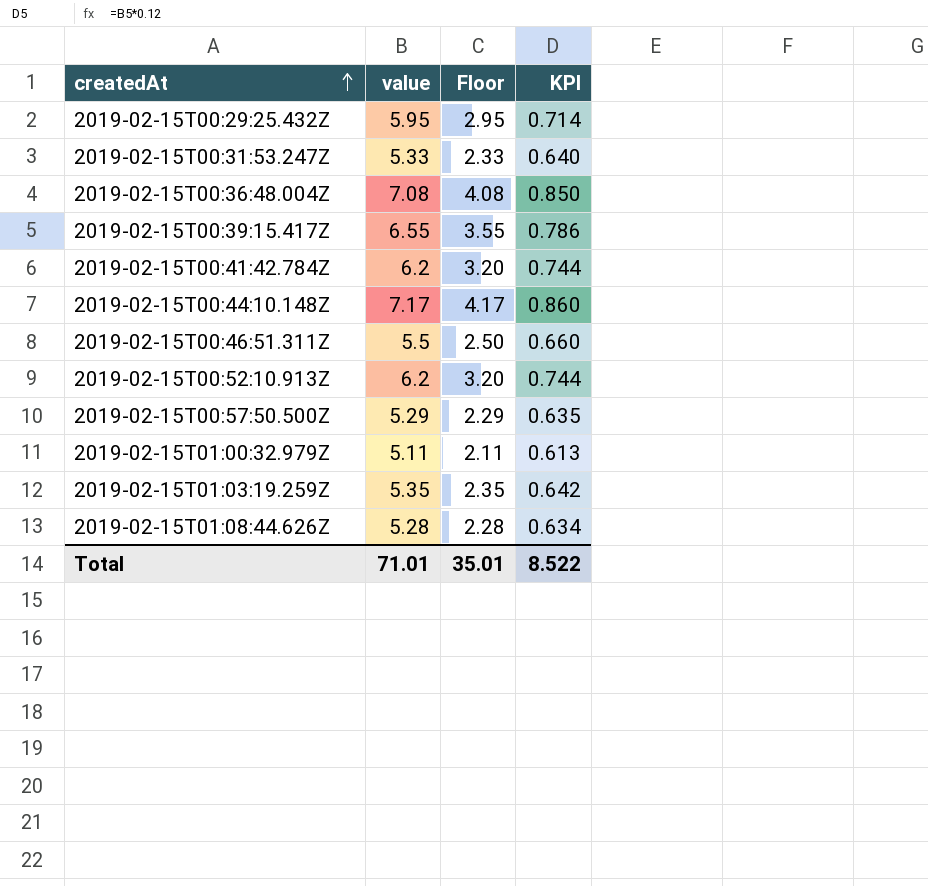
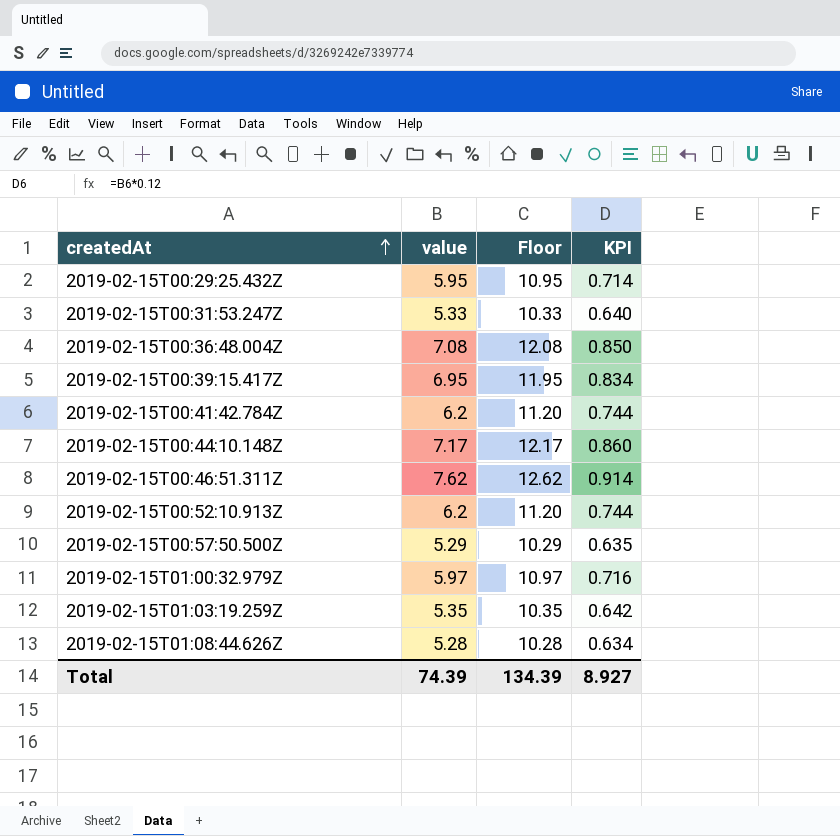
column Floor | formula: [value] - 3 -> [value] + 5
2019-02-15T00:39:15.417Z | value: 6.55 -> 6.95
2019-02-15T00:39:15.417Z | KPI: 0.786 -> 0.834
2019-02-15T00:46:51.311Z | value: 5.5 -> 7.62
2019-02-15T00:46:51.311Z | KPI: 0.660 -> 0.914
2019-02-15T01:00:32.979Z | value: 5.11 -> 5.97
2019-02-15T01:00:32.979Z | KPI: 0.613 -> 0.716
Total | value: 71.01 -> 74.39
Total | Floor: 35.01 -> 134.39
Total | KPI: 8.522 -> 8.927

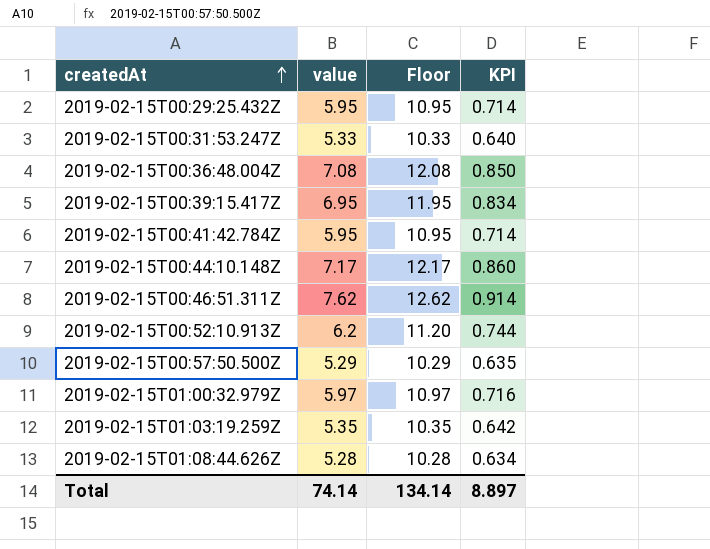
2019-02-15T00:41:42.784Z | value: 6.2 -> 5.95
2019-02-15T00:41:42.784Z | Floor: 11.20 -> 10.95
2019-02-15T00:41:42.784Z | KPI: 0.744 -> 0.714
Total | value: 74.39 -> 74.14
Total | Floor: 134.39 -> 134.14
Total | KPI: 8.927 -> 8.897

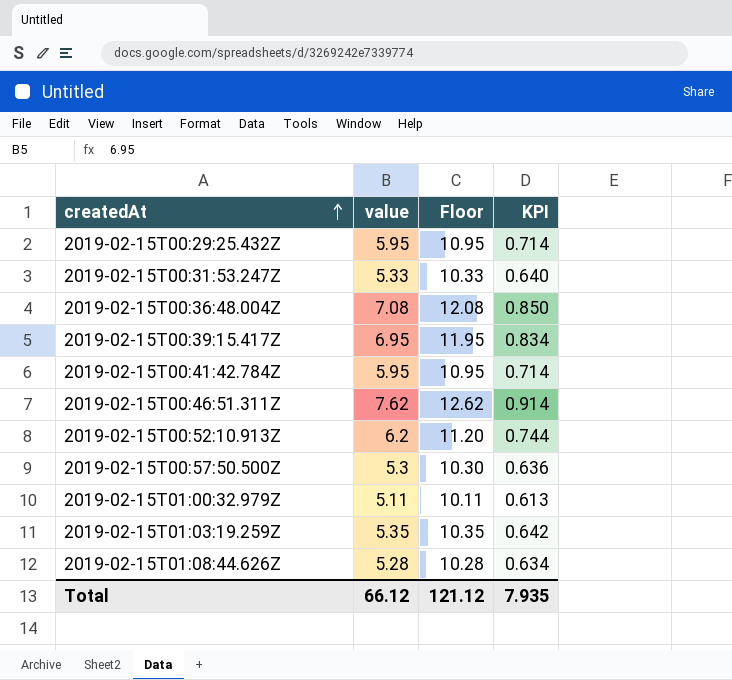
row 2019-02-15T00:44:10.148Z: 7.17 | 12.17 | 0.860 -> none
2019-02-15T00:57:50.500Z | value: 5.29 -> 5.3
2019-02-15T00:57:50.500Z | Floor: 10.29 -> 10.30
2019-02-15T00:57:50.500Z | KPI: 0.635 -> 0.636
2019-02-15T01:00:32.979Z | value: 5.97 -> 5.11
2019-02-15T01:00:32.979Z | Floor: 10.97 -> 10.11
2019-02-15T01:00:32.979Z | KPI: 0.716 -> 0.613
Total | value: 74.14 -> 66.12
Total | Floor: 134.14 -> 121.12
Total | KPI: 8.897 -> 7.935

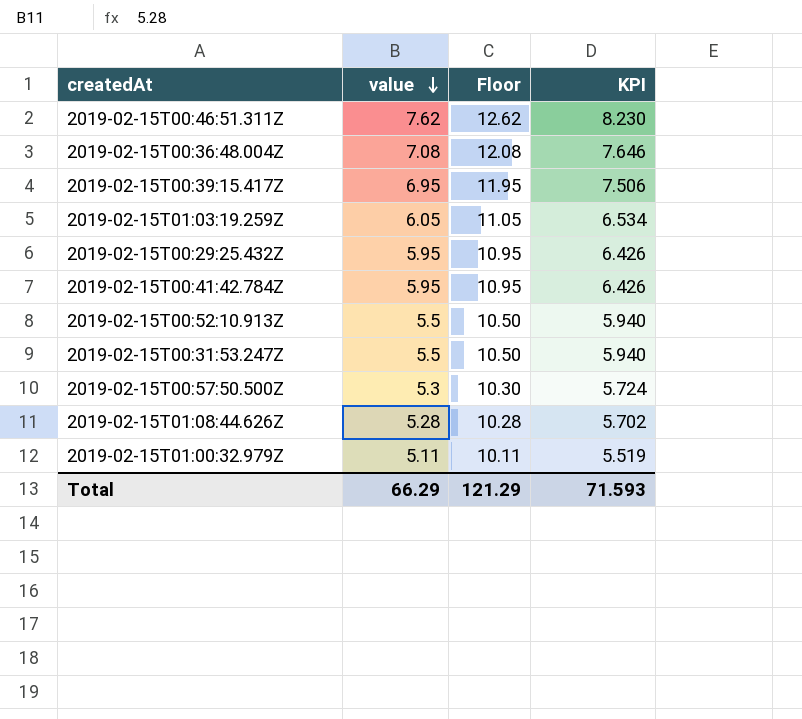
row order: createdAt ascending -> value descending
column KPI | formula: [value] * 0.12 -> [value] * 1.08
2019-02-15T01:03:19.259Z | value: 5.35 -> 6.05
2019-02-15T01:03:19.259Z | Floor: 10.35 -> 11.05
2019-02-15T00:52:10.913Z | value: 6.2 -> 5.5
2019-02-15T00:52:10.913Z | Floor: 11.20 -> 10.50
2019-02-15T00:31:53.247Z | value: 5.33 -> 5.5
2019-02-15T00:31:53.247Z | Floor: 10.33 -> 10.50
Total | value: 66.12 -> 66.29
Total | Floor: 121.12 -> 121.29
Total | KPI: 7.935 -> 71.593

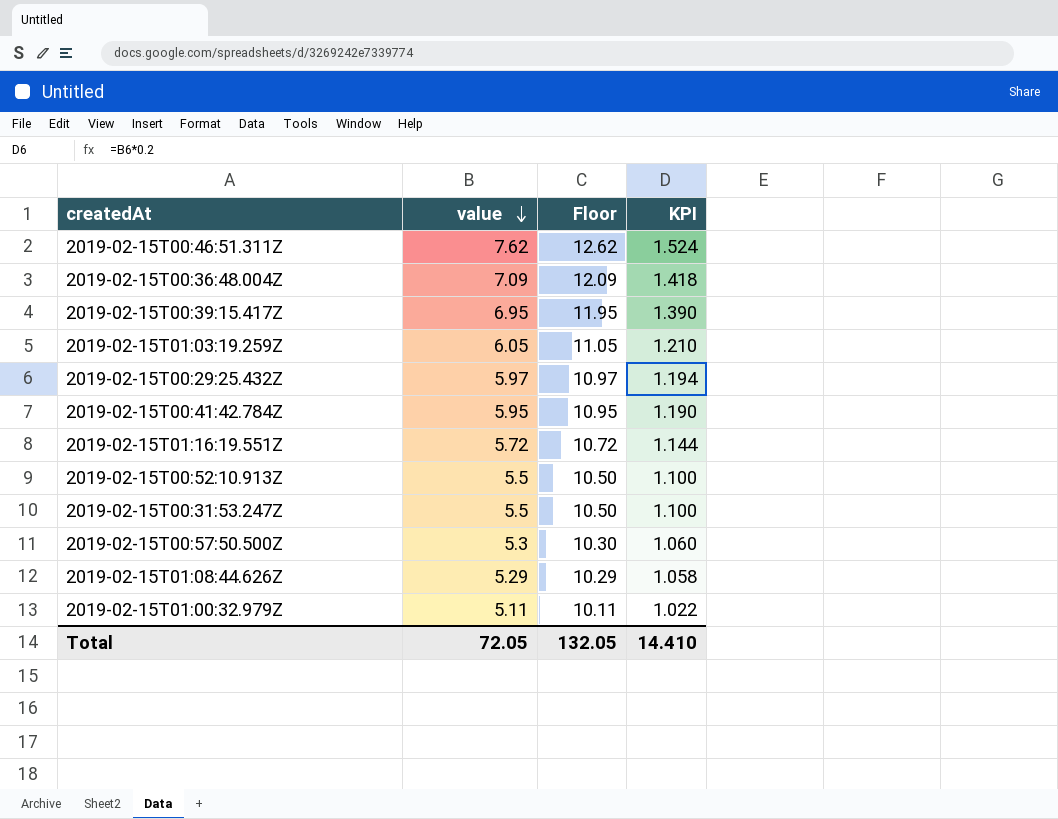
column KPI | formula: [value] * 1.08 -> [value] * 0.2
2019-02-15T00:36:48.004Z | value: 7.08 -> 7.09
2019-02-15T00:36:48.004Z | Floor: 12.08 -> 12.09
2019-02-15T00:29:25.432Z | value: 5.95 -> 5.97
2019-02-15T00:29:25.432Z | Floor: 10.95 -> 10.97
row 2019-02-15T01:16:19.551Z: none -> 5.72 | 10.72 | 1.144
2019-02-15T01:08:44.626Z | value: 5.28 -> 5.29
2019-02-15T01:08:44.626Z | Floor: 10.28 -> 10.29
Total | value: 66.29 -> 72.05
Total | Floor: 121.29 -> 132.05
Total | KPI: 71.593 -> 14.410

